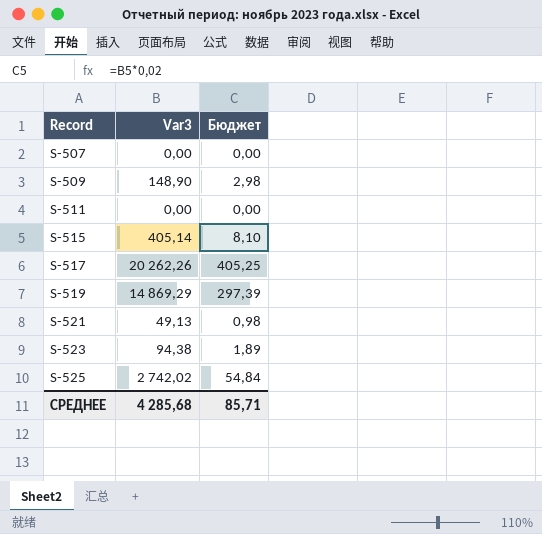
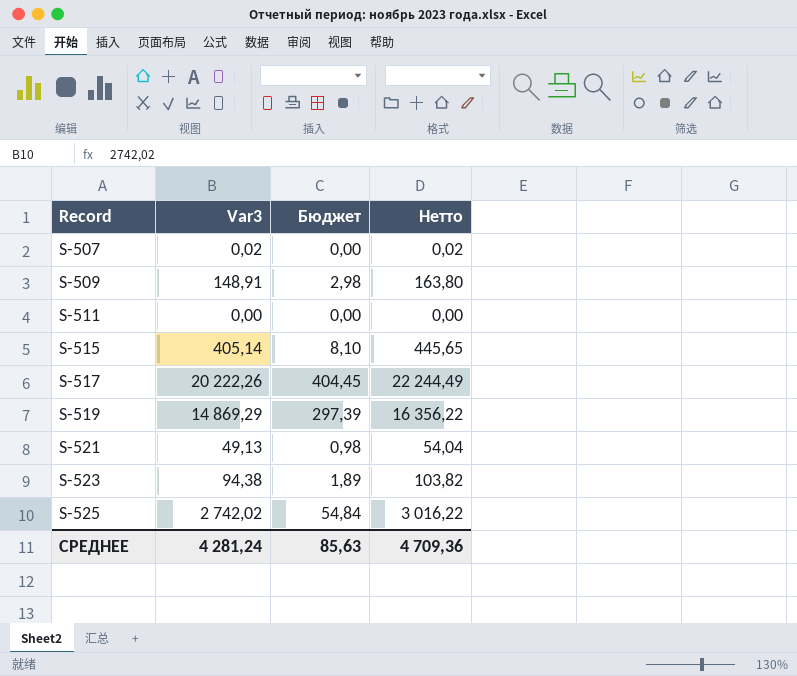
column Нетто | formula: none -> [Var3] * 1,1
S-507 | Var3: 0,00 -> 0,02
S-509 | Var3: 148,90 -> 148,91
S-517 | Var3: 20 262,26 -> 20 222,26
S-517 | Бюджет: 405,25 -> 404,45
СРЕДНЕЕ | Var3: 4 285,68 -> 4 281,24
СРЕДНЕЕ | Бюджет: 85,71 -> 85,63

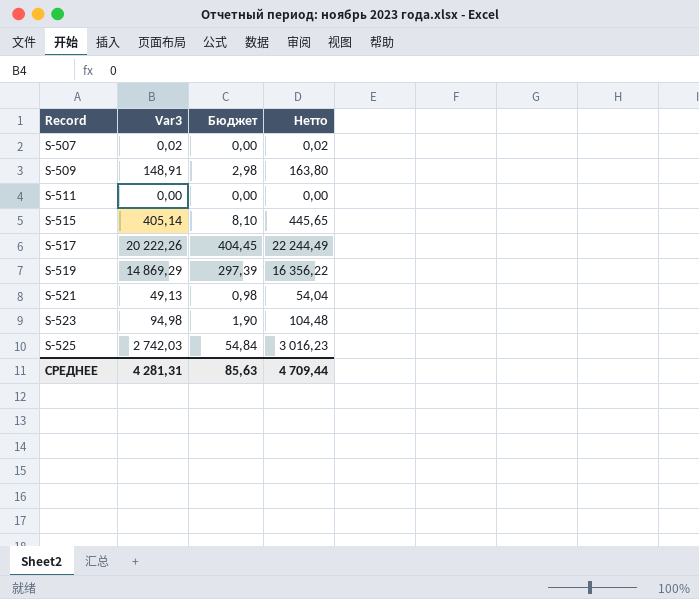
S-523 | Var3: 94,38 -> 94,98
S-523 | Бюджет: 1,89 -> 1,90
S-523 | Нетто: 103,82 -> 104,48
S-525 | Var3: 2 742,02 -> 2 742,03
S-525 | Нетто: 3 016,22 -> 3 016,23
СРЕДНЕЕ | Var3: 4 281,24 -> 4 281,31
СРЕДНЕЕ | Нетто: 4 709,36 -> 4 709,44

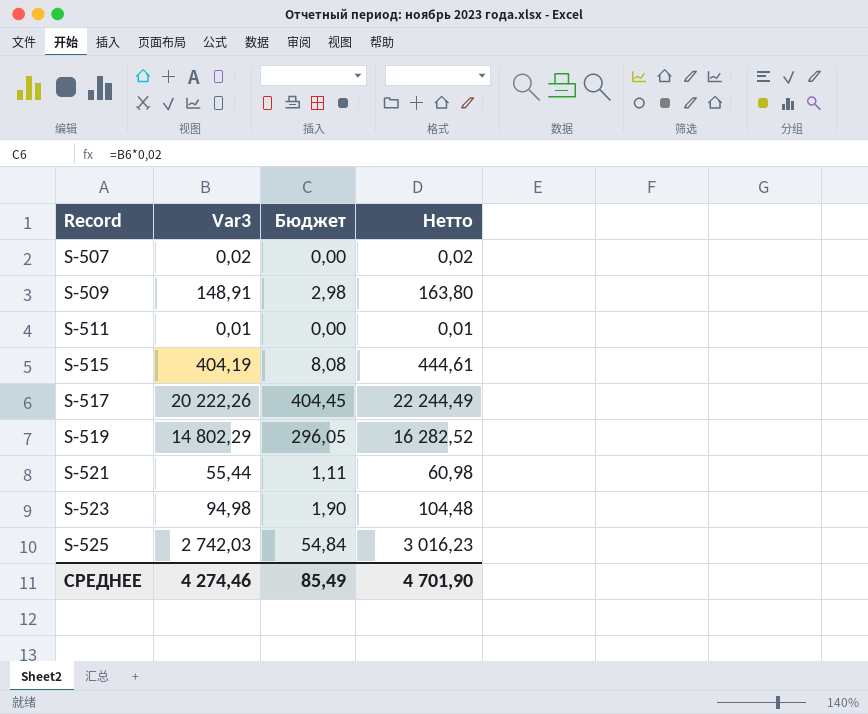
S-511 | Var3: 0,00 -> 0,01
S-511 | Нетто: 0,00 -> 0,01
S-515 | Var3: 405,14 -> 404,19
S-515 | Бюджет: 8,10 -> 8,08
S-515 | Нетто: 445,65 -> 444,61
S-519 | Var3: 14 869,29 -> 14 802,29
S-519 | Бюджет: 297,39 -> 296,05
S-519 | Нетто: 16 356,22 -> 16 282,52
S-521 | Var3: 49,13 -> 55,44
S-521 | Бюджет: 0,98 -> 1,11
S-521 | Нетто: 54,04 -> 60,98
СРЕДНЕЕ | Var3: 4 281,31 -> 4 274,46
СРЕДНЕЕ | Бюджет: 85,63 -> 85,49
СРЕДНЕЕ | Нетто: 4 709,44 -> 4 701,90

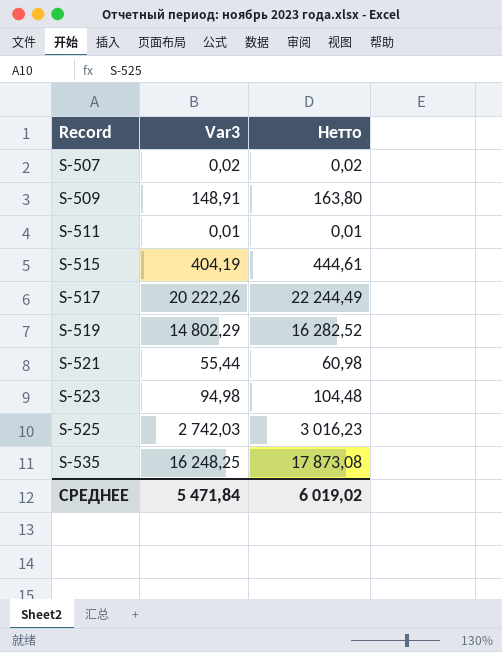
column Бюджет | formula: [Var3] * 0,02 -> none
row S-535: none -> 16 248,25 | 17 873,08
СРЕДНЕЕ | Var3: 4 274,46 -> 5 471,84
СРЕДНЕЕ | Нетто: 4 701,90 -> 6 019,02

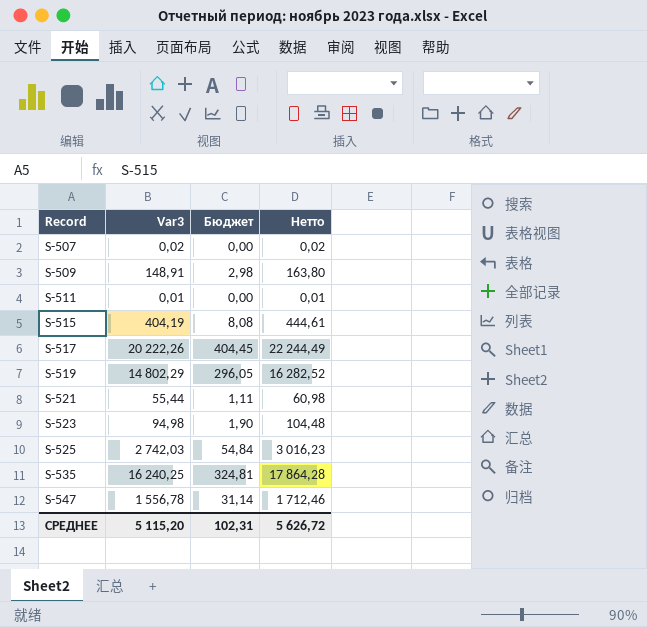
column Бюджет | formula: none -> [Var3] * 0,02
S-535 | Var3: 16 248,25 -> 16 240,25
S-535 | Нетто: 17 873,08 -> 17 864,28
row S-547: none -> 1 556,78 | 31,14 | 1 712,46
СРЕДНЕЕ | Var3: 5 471,84 -> 5 115,20
СРЕДНЕЕ | Нетто: 6 019,02 -> 5 626,72

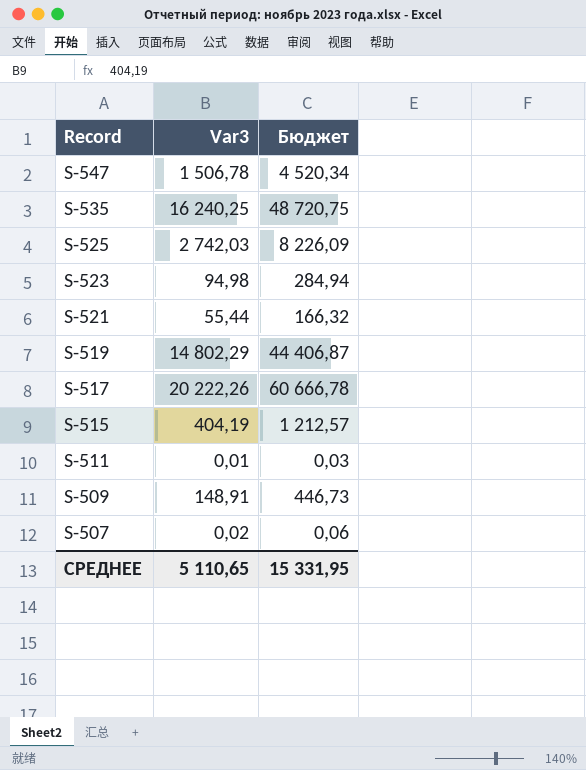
row order: Record ascending -> Record descending
column Нетто | formula: [Var3] * 1,1 -> none
column Бюджет | formula: [Var3] * 0,02 -> [Var3] * 3
S-547 | Var3: 1 556,78 -> 1 506,78
СРЕДНЕЕ | Var3: 5 115,20 -> 5 110,65
СРЕДНЕЕ | Бюджет: 102,31 -> 15 331,95

